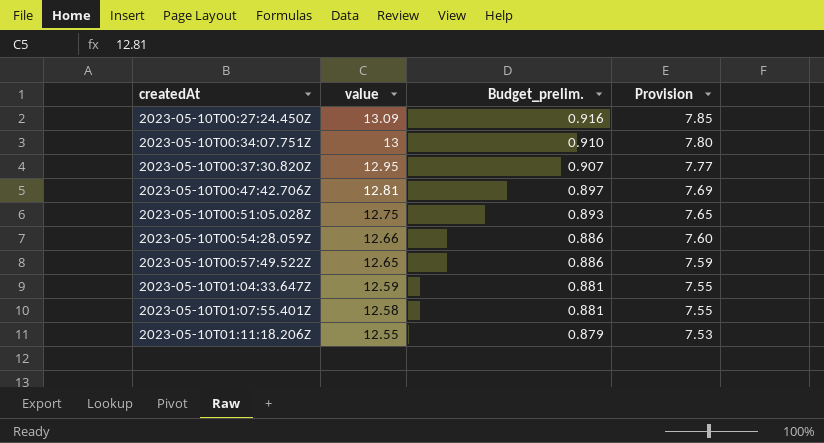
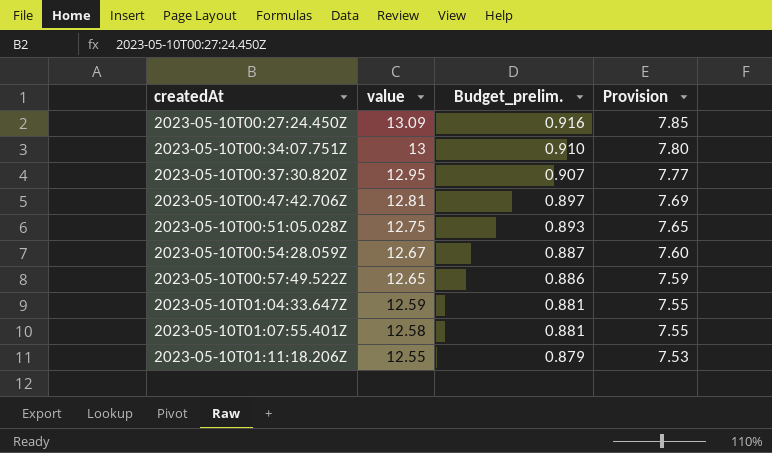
2023-05-10T00:54:28.059Z | value: 12.66 -> 12.67
2023-05-10T00:54:28.059Z | Budget_prelim.: 0.886 -> 0.887

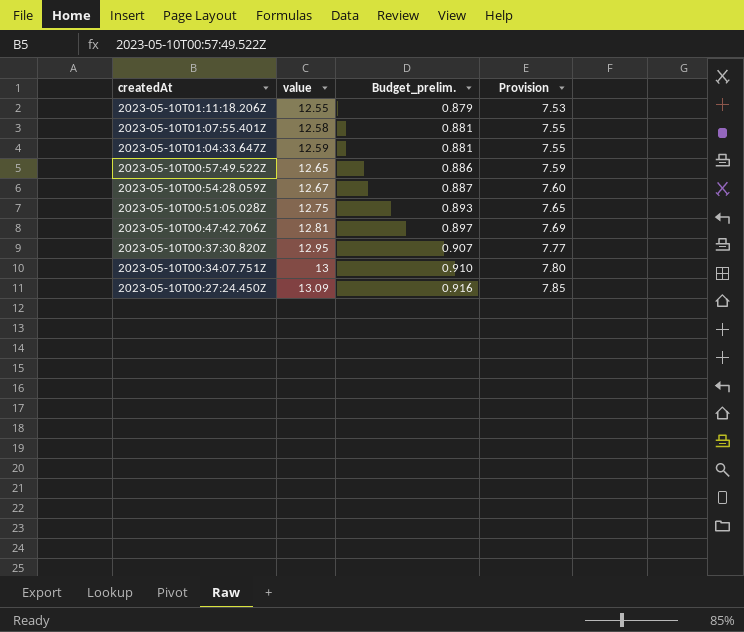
row order: createdAt ascending -> createdAt descending

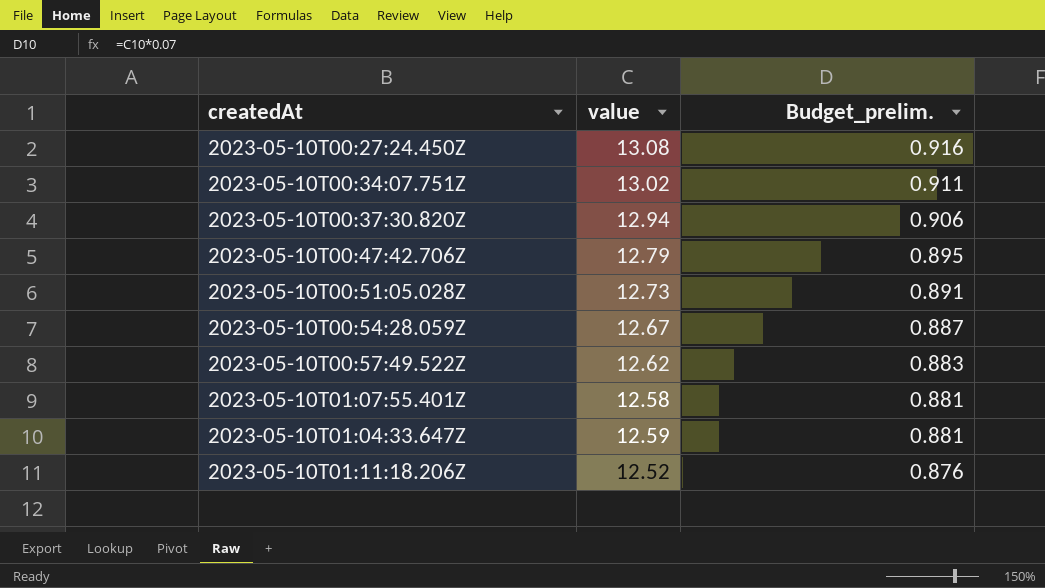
row order: createdAt descending -> Budget_prelim. descending
column Provision | formula: [value] * 0.6 -> none
2023-05-10T00:27:24.450Z | value: 13.09 -> 13.08
2023-05-10T00:34:07.751Z | value: 13 -> 13.02
2023-05-10T00:34:07.751Z | Budget_prelim.: 0.910 -> 0.911
2023-05-10T00:37:30.820Z | value: 12.95 -> 12.94
2023-05-10T00:37:30.820Z | Budget_prelim.: 0.907 -> 0.906
2023-05-10T00:47:42.706Z | value: 12.81 -> 12.79
2023-05-10T00:47:42.706Z | Budget_prelim.: 0.897 -> 0.895
2023-05-10T00:51:05.028Z | value: 12.75 -> 12.73
2023-05-10T00:51:05.028Z | Budget_prelim.: 0.893 -> 0.891
2023-05-10T00:57:49.522Z | value: 12.65 -> 12.62
2023-05-10T00:57:49.522Z | Budget_prelim.: 0.886 -> 0.883
2023-05-10T01:11:18.206Z | value: 12.55 -> 12.52
2023-05-10T01:11:18.206Z | Budget_prelim.: 0.879 -> 0.876

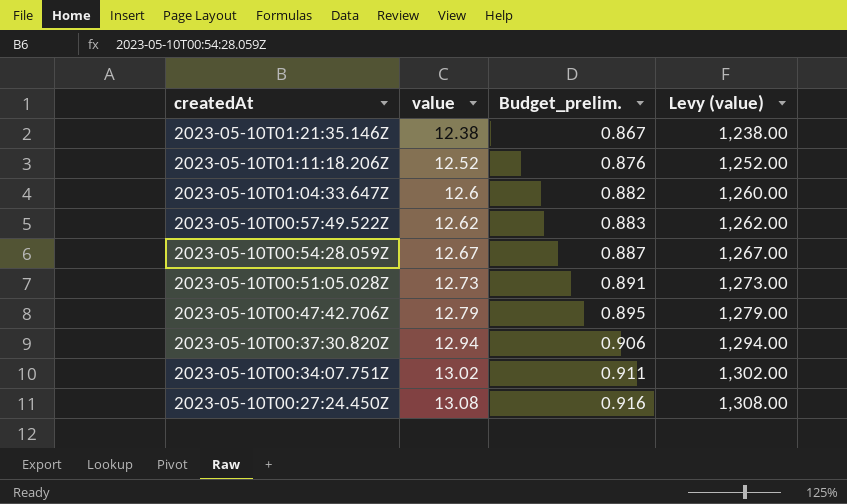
row order: Budget_prelim. descending -> createdAt descending
column Levy (value) | formula: none -> [value] * 100
row 2023-05-10T01:07:55.401Z: 12.58 | 0.881 -> none
row 2023-05-10T01:21:35.146Z: none -> 12.38 | 0.867 | 1,238.00
2023-05-10T01:04:33.647Z | value: 12.59 -> 12.6
2023-05-10T01:04:33.647Z | Budget_prelim.: 0.881 -> 0.882

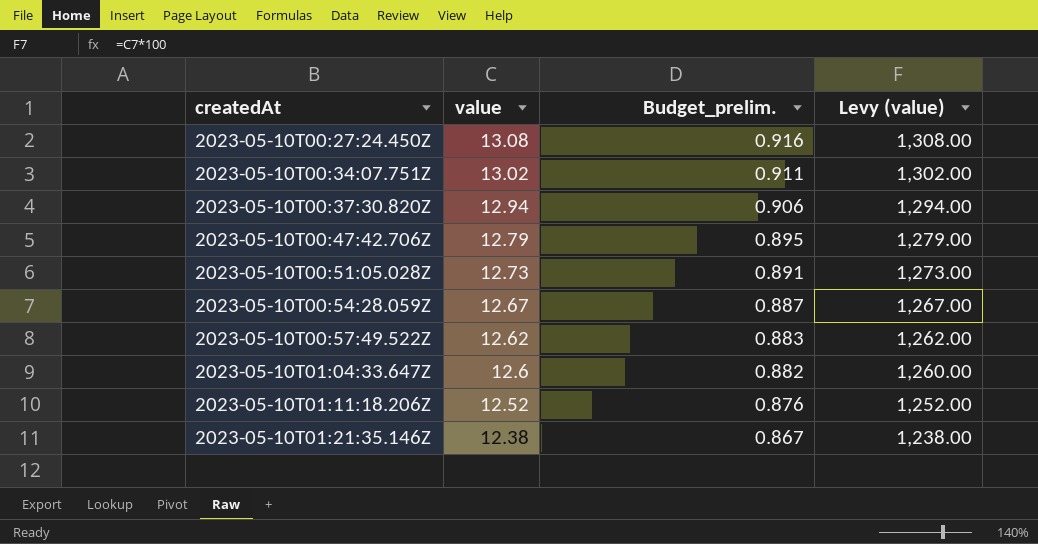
row order: createdAt descending -> createdAt ascending

